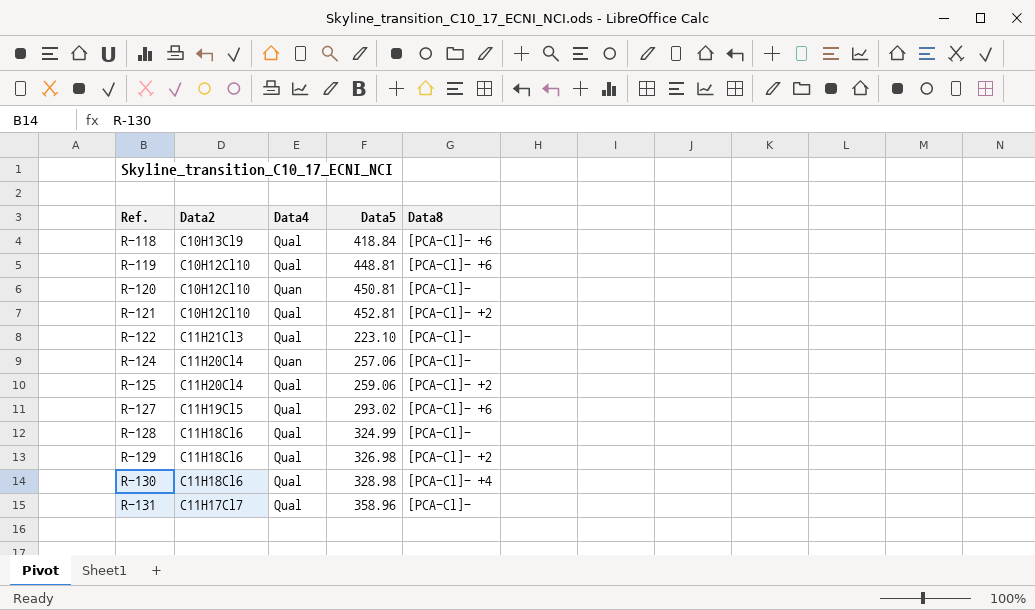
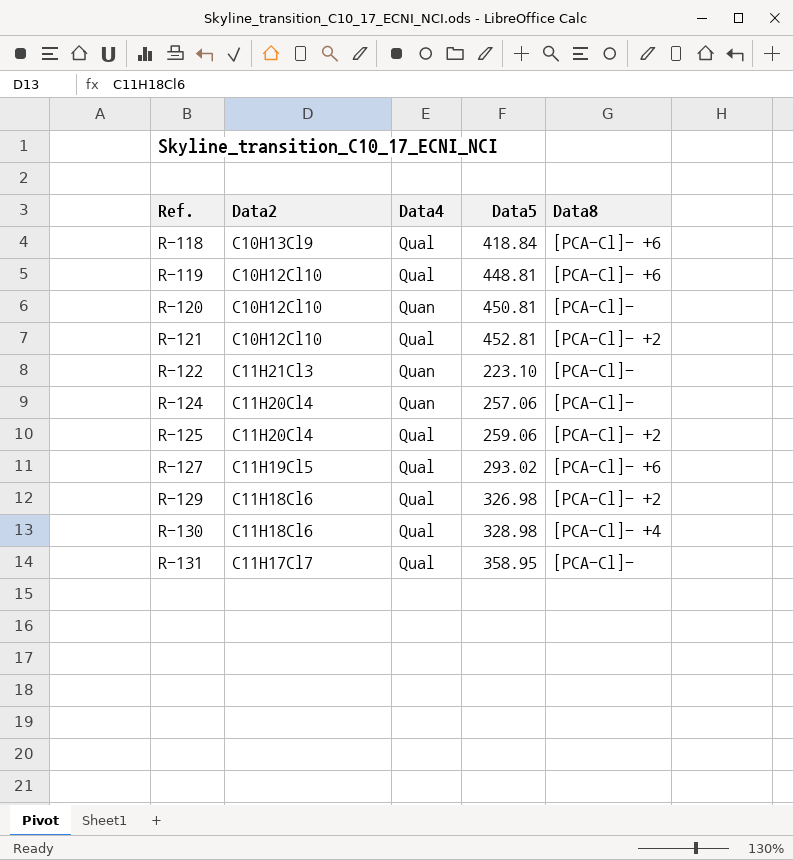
row R-128: C11H18Cl6 | Qual | 324.99 | [PCA-Cl]- -> none
R-122 | Data4: Qual -> Quan
R-131 | Data5: 358.96 -> 358.95

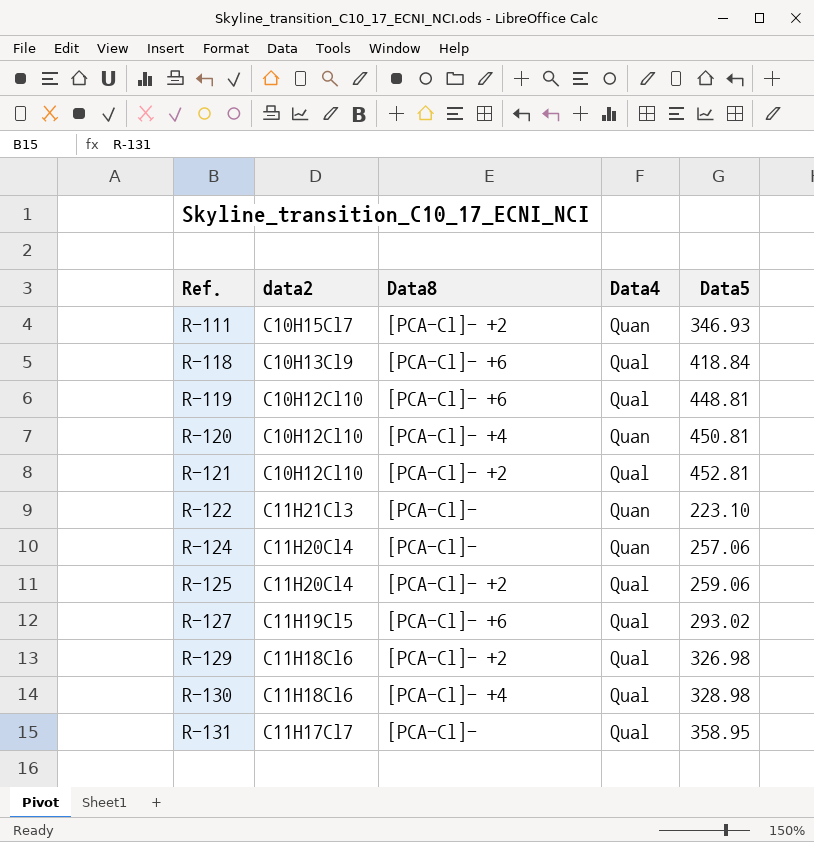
column name: Data2 -> data2
column Data8 | position: 5 -> 3
row R-111: none -> C10H15Cl7 | [PCA-Cl]- +2 | Quan | 346.93
R-120 | Data8: [PCA-Cl]- -> [PCA-Cl]- +4

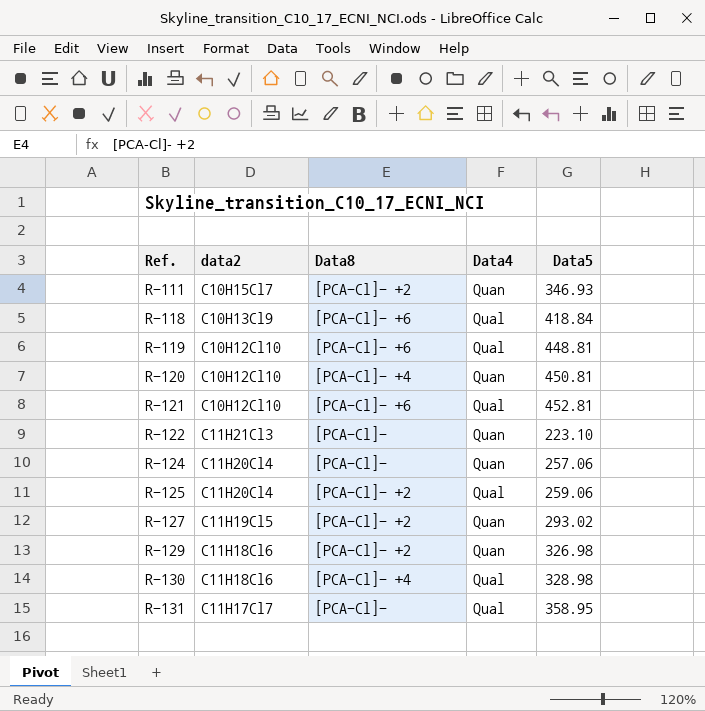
R-121 | Data8: [PCA-Cl]- +2 -> [PCA-Cl]- +6
R-127 | Data8: [PCA-Cl]- +6 -> [PCA-Cl]- +2
R-127 | Data4: Qual -> Quan
R-129 | Data4: Qual -> Quan

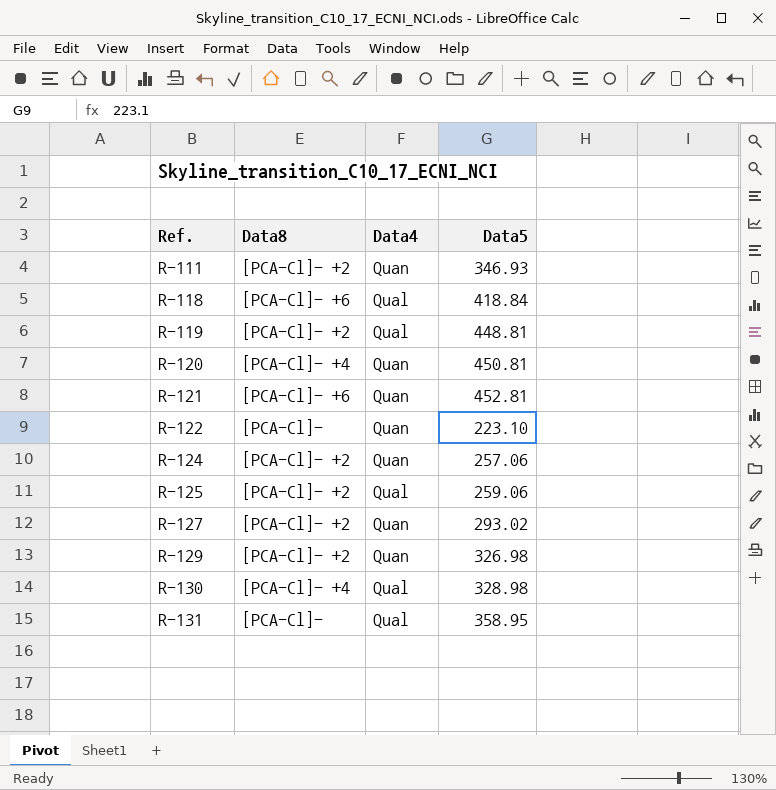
column data2 | position: 2 -> none
R-119 | Data8: [PCA-Cl]- +6 -> [PCA-Cl]- +2
R-121 | Data4: Qual -> Quan
R-124 | Data8: [PCA-Cl]- -> [PCA-Cl]- +2

